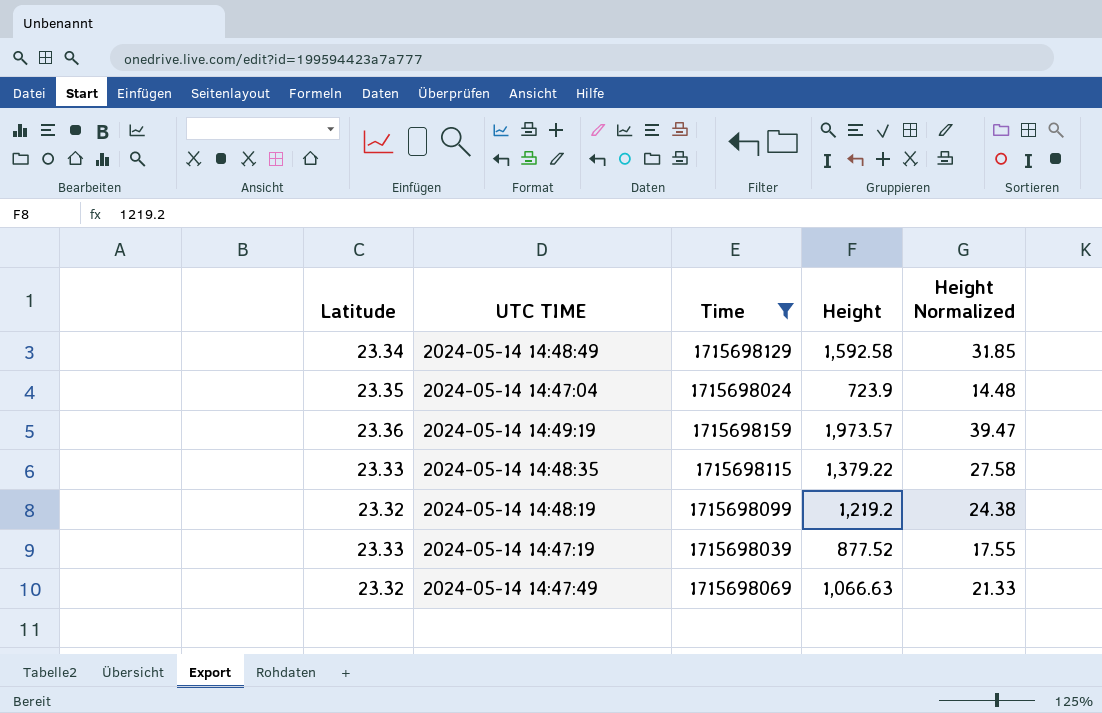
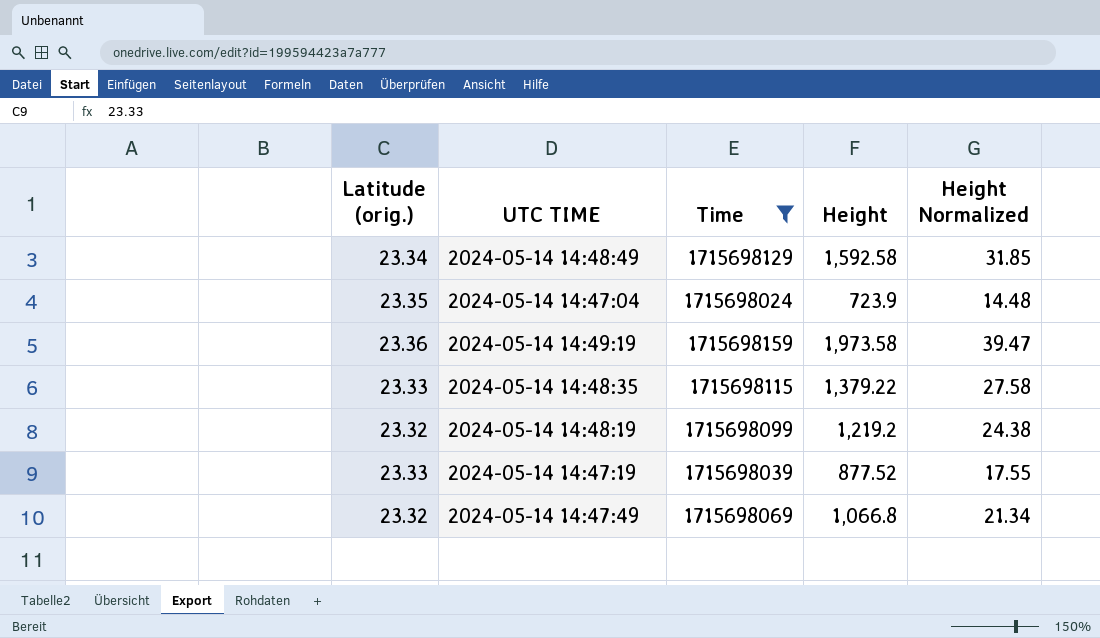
column name: Latitude -> Latitude (orig.)
2024-05-14 14:49:19 | Height: 1,973.57 -> 1,973.58
2024-05-14 14:47:49 | Height: 1,066.63 -> 1,066.8
2024-05-14 14:47:49 | Height Normalized: 21.33 -> 21.34

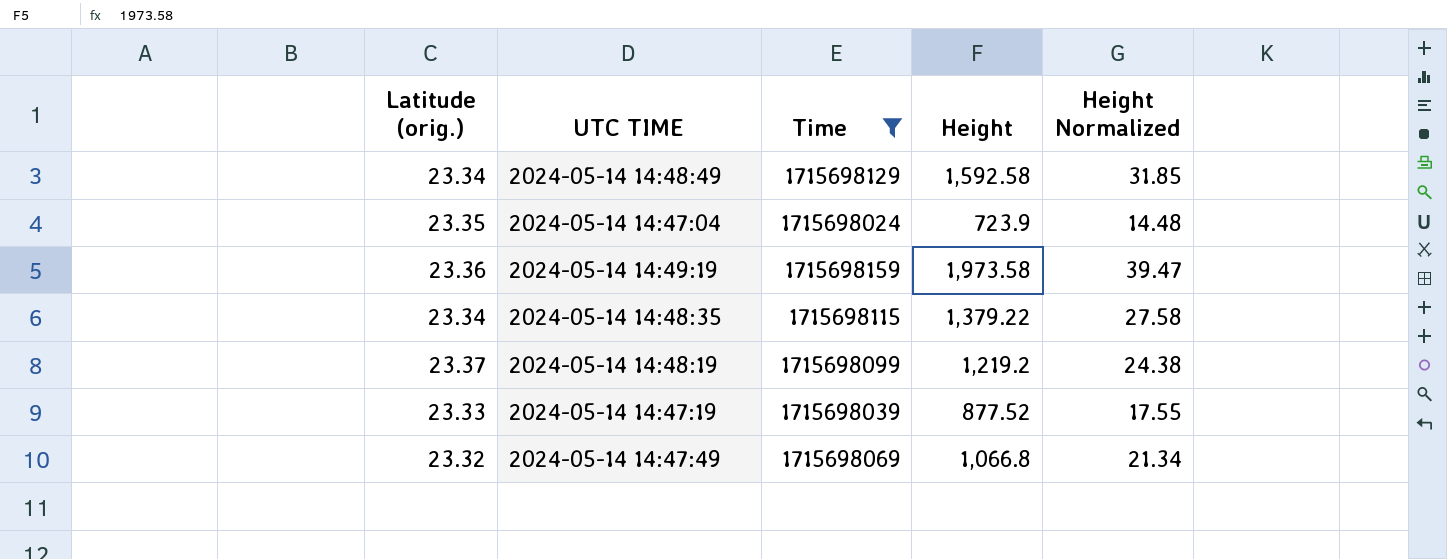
2024-05-14 14:48:35 | Latitude (orig.): 23.33 -> 23.34
2024-05-14 14:48:19 | Latitude (orig.): 23.32 -> 23.37

